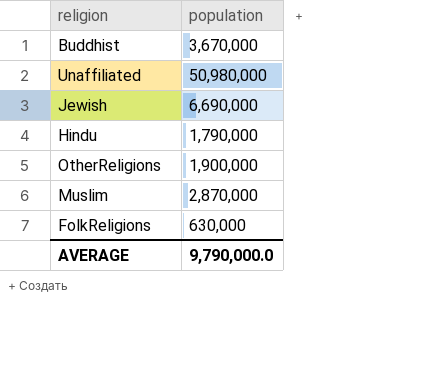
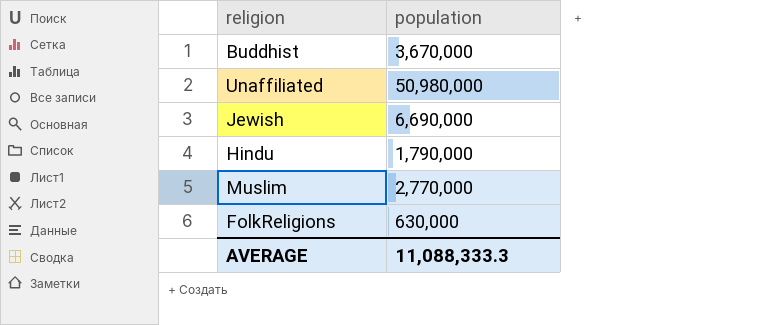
row OtherReligions: 1,900,000 -> none
Muslim | population: 2,870,000 -> 2,770,000
AVERAGE | population: 9,790,000.0 -> 11,088,333.3

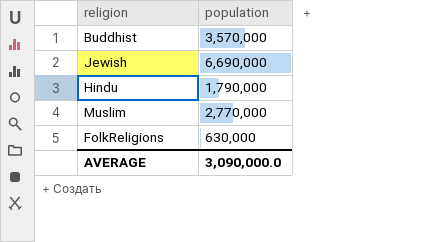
row Unaffiliated: 50,980,000 -> none
Buddhist | population: 3,670,000 -> 3,570,000
AVERAGE | population: 11,088,333.3 -> 3,090,000.0

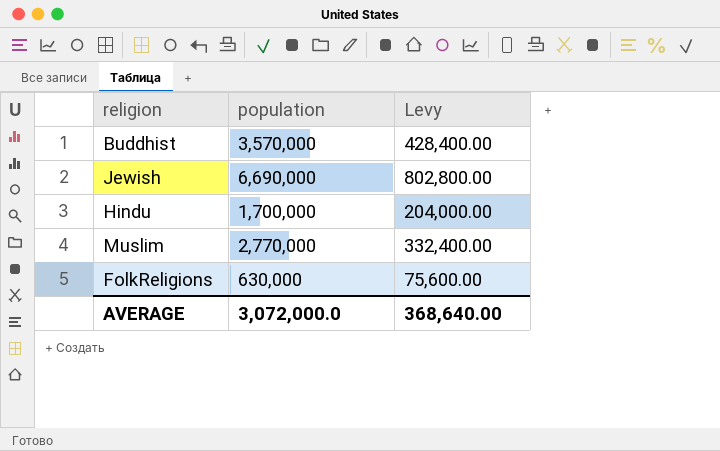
column Levy | formula: none -> [population] * 0.12
Hindu | population: 1,790,000 -> 1,700,000
AVERAGE | population: 3,090,000.0 -> 3,072,000.0

